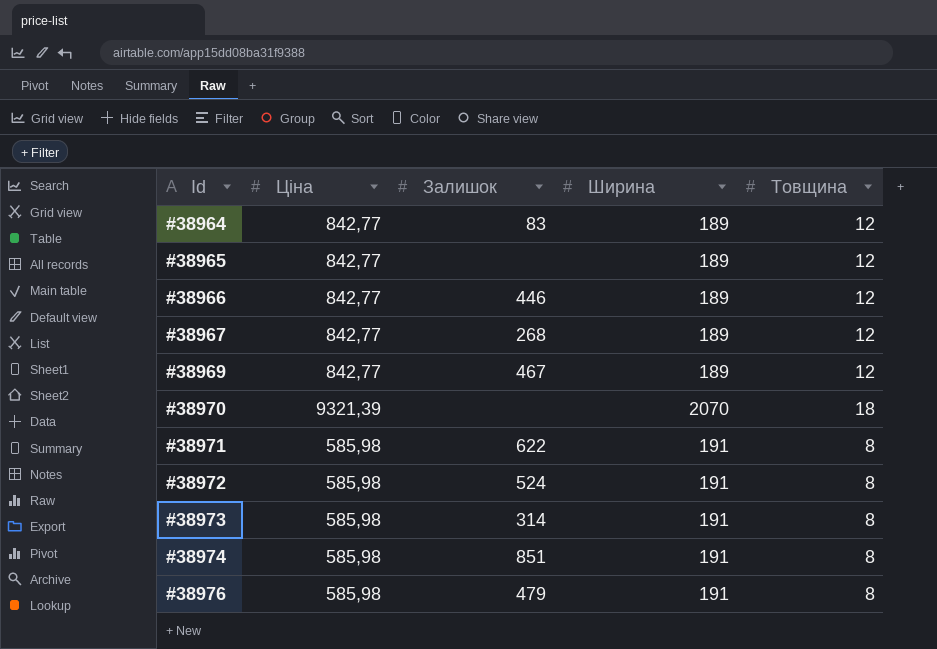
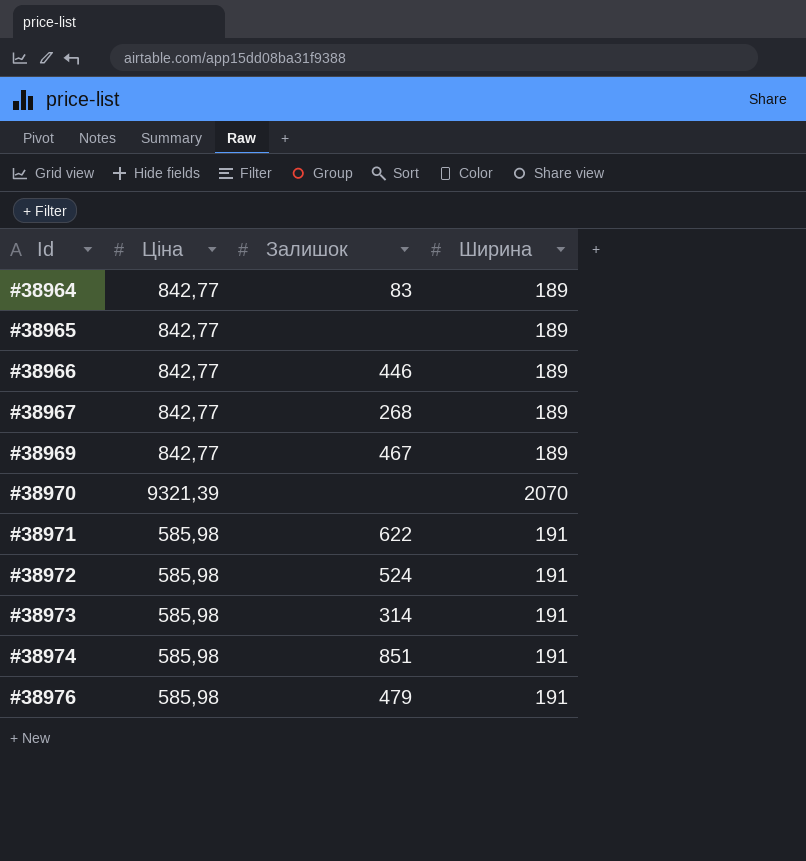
column Товщина | position: 5 -> none

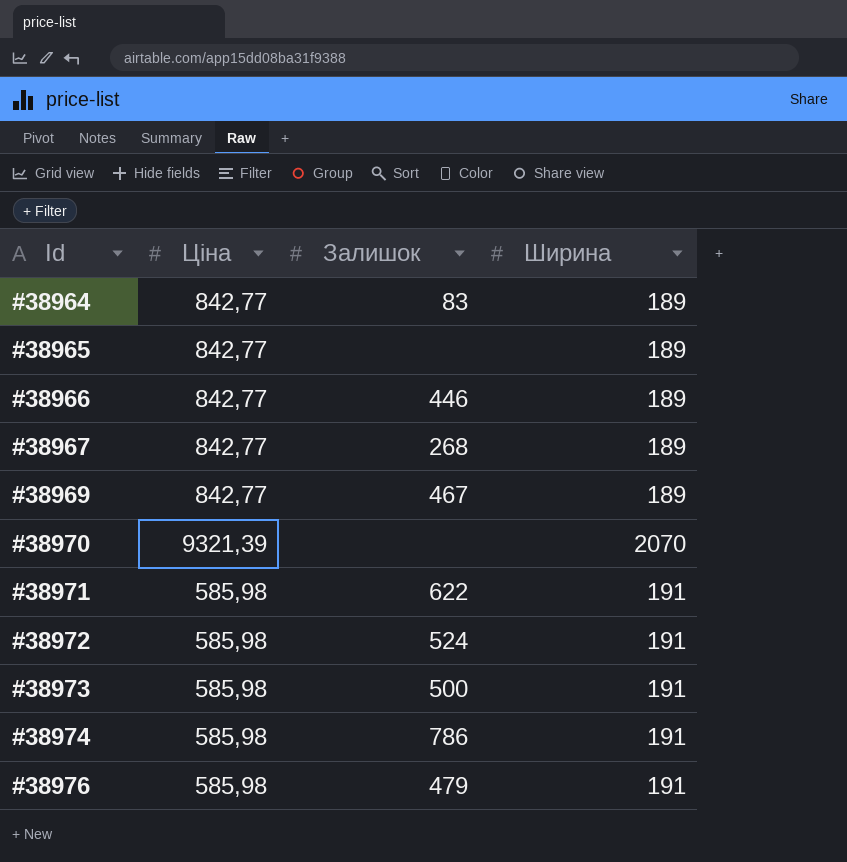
#38973 | Залишок: 314 -> 500
#38974 | Залишок: 851 -> 786

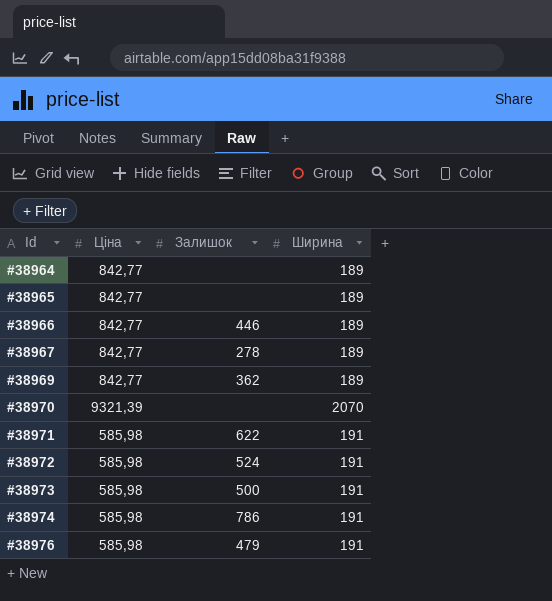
#38964 | Залишок: 83 -> none
#38967 | Залишок: 268 -> 278
#38969 | Залишок: 467 -> 362

